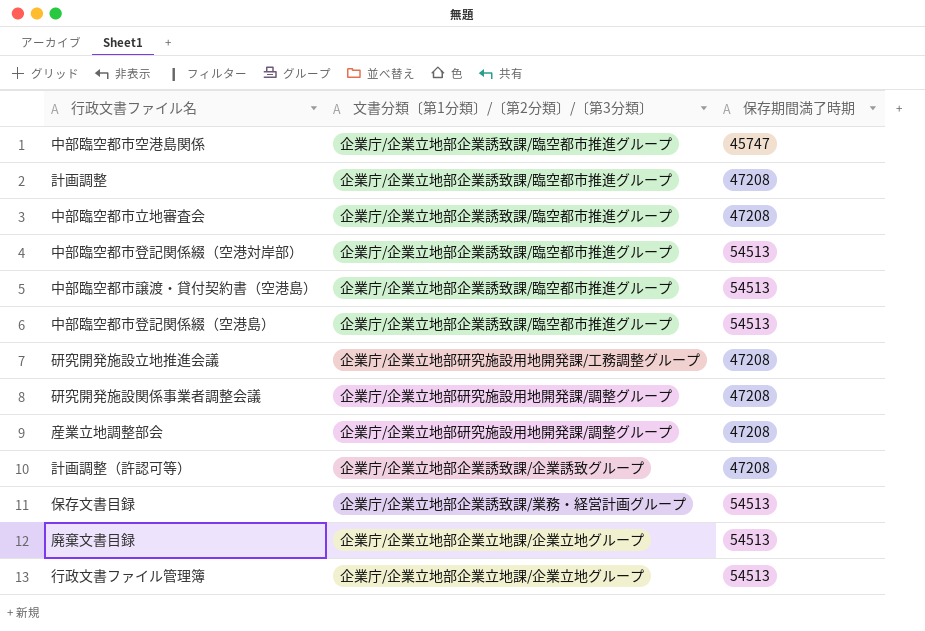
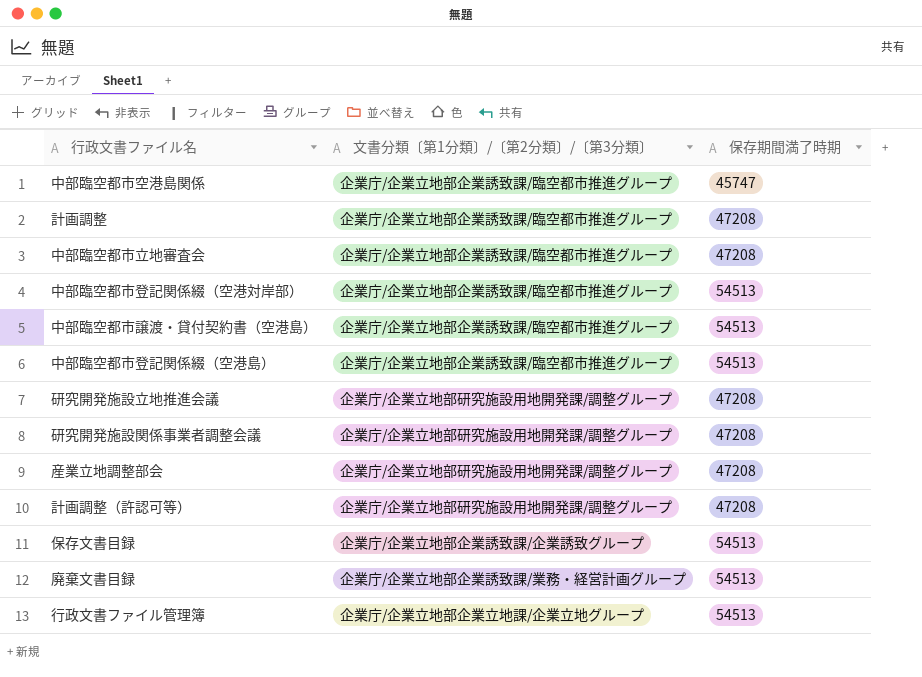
研究開発施設立地推進会議 | 文書分類〔第1分類〕/〔第2分類〕/〔第3分類〕: 企業庁/企業立地部研究施設用地開発課/工務調整グループ -> 企業庁/企業立地部研究施設用地開発課/調整グループ
計画調整（許認可等） | 文書分類〔第1分類〕/〔第2分類〕/〔第3分類〕: 企業庁/企業立地部企業誘致課/企業誘致グループ -> 企業庁/企業立地部研究施設用地開発課/調整グループ
保存文書目録 | 文書分類〔第1分類〕/〔第2分類〕/〔第3分類〕: 企業庁/企業立地部企業誘致課/業務・経営計画グループ -> 企業庁/企業立地部企業誘致課/企業誘致グループ
廃棄文書目録 | 文書分類〔第1分類〕/〔第2分類〕/〔第3分類〕: 企業庁/企業立地部企業立地課/企業立地グループ -> 企業庁/企業立地部企業誘致課/業務・経営計画グループ

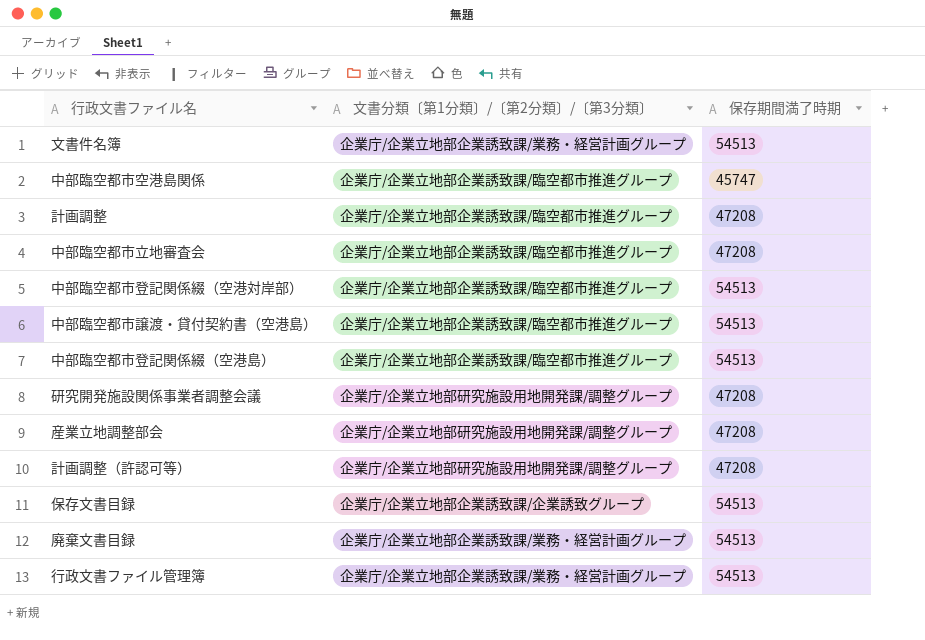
row 研究開発施設立地推進会議: 企業庁/企業立地部研究施設用地開発課/調整グループ | 47208 -> none
row 文書件名簿: none -> 企業庁/企業立地部企業誘致課/業務・経営計画グループ | 54513
行政文書ファイル管理簿 | 文書分類〔第1分類〕/〔第2分類〕/〔第3分類〕: 企業庁/企業立地部企業立地課/企業立地グループ -> 企業庁/企業立地部企業誘致課/業務・経営計画グループ

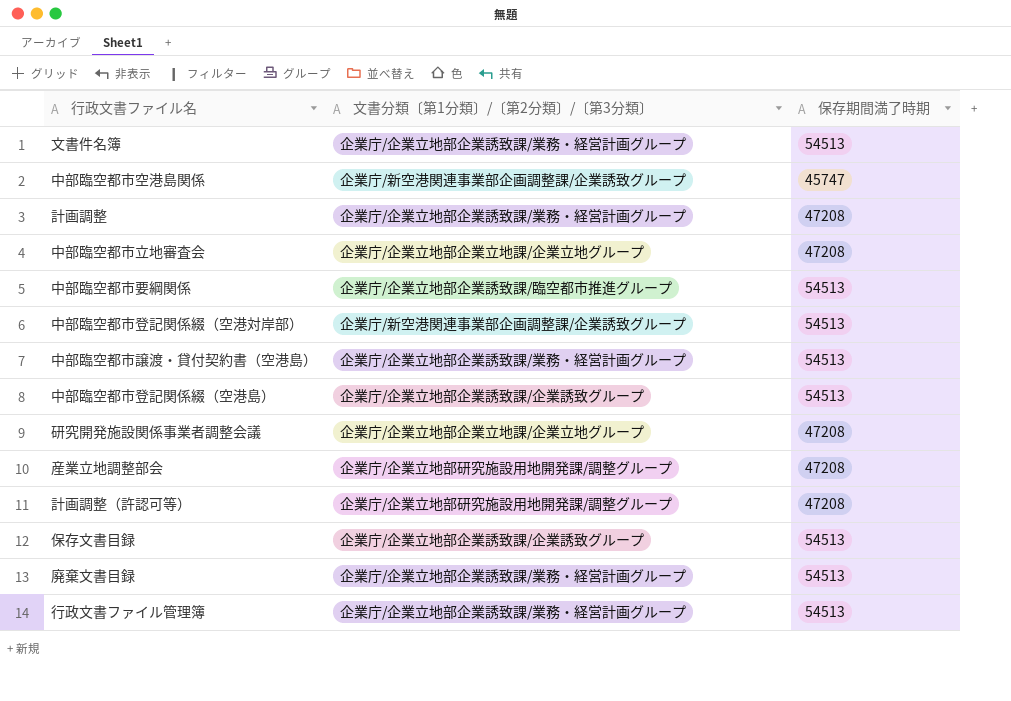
中部臨空都市空港島関係 | 文書分類〔第1分類〕/〔第2分類〕/〔第3分類〕: 企業庁/企業立地部企業誘致課/臨空都市推進グループ -> 企業庁/新空港関連事業部企画調整課/企業誘致グループ
計画調整 | 文書分類〔第1分類〕/〔第2分類〕/〔第3分類〕: 企業庁/企業立地部企業誘致課/臨空都市推進グループ -> 企業庁/企業立地部企業誘致課/業務・経営計画グループ
中部臨空都市立地審査会 | 文書分類〔第1分類〕/〔第2分類〕/〔第3分類〕: 企業庁/企業立地部企業誘致課/臨空都市推進グループ -> 企業庁/企業立地部企業立地課/企業立地グループ
row 中部臨空都市要綱関係: none -> 企業庁/企業立地部企業誘致課/臨空都市推進グループ | 54513
中部臨空都市登記関係綴（空港対岸部） | 文書分類〔第1分類〕/〔第2分類〕/〔第3分類〕: 企業庁/企業立地部企業誘致課/臨空都市推進グループ -> 企業庁/新空港関連事業部企画調整課/企業誘致グループ
中部臨空都市譲渡・貸付契約書（空港島） | 文書分類〔第1分類〕/〔第2分類〕/〔第3分類〕: 企業庁/企業立地部企業誘致課/臨空都市推進グループ -> 企業庁/企業立地部企業誘致課/業務・経営計画グループ
中部臨空都市登記関係綴（空港島） | 文書分類〔第1分類〕/〔第2分類〕/〔第3分類〕: 企業庁/企業立地部企業誘致課/臨空都市推進グループ -> 企業庁/企業立地部企業誘致課/企業誘致グループ
研究開発施設関係事業者調整会議 | 文書分類〔第1分類〕/〔第2分類〕/〔第3分類〕: 企業庁/企業立地部研究施設用地開発課/調整グループ -> 企業庁/企業立地部企業立地課/企業立地グループ

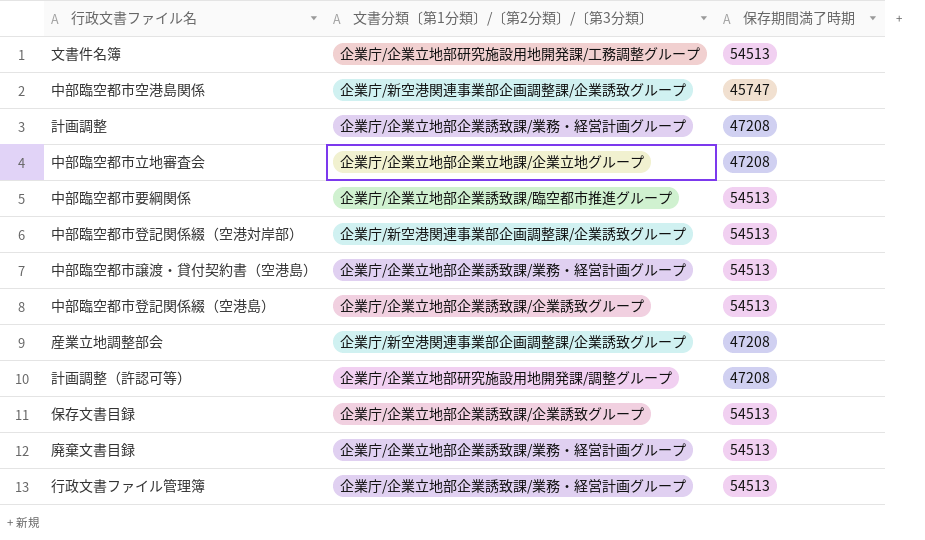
row 研究開発施設関係事業者調整会議: 企業庁/企業立地部企業立地課/企業立地グループ | 47208 -> none
文書件名簿 | 文書分類〔第1分類〕/〔第2分類〕/〔第3分類〕: 企業庁/企業立地部企業誘致課/業務・経営計画グループ -> 企業庁/企業立地部研究施設用地開発課/工務調整グループ
産業立地調整部会 | 文書分類〔第1分類〕/〔第2分類〕/〔第3分類〕: 企業庁/企業立地部研究施設用地開発課/調整グループ -> 企業庁/新空港関連事業部企画調整課/企業誘致グループ

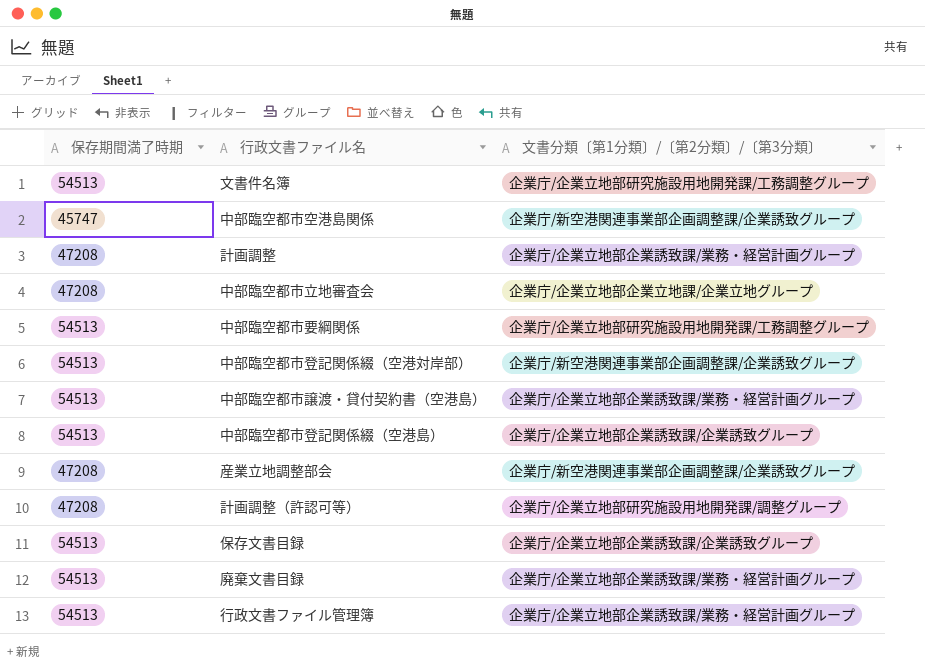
column 保存期間満了時期 | position: 3 -> 1
中部臨空都市要綱関係 | 文書分類〔第1分類〕/〔第2分類〕/〔第3分類〕: 企業庁/企業立地部企業誘致課/臨空都市推進グループ -> 企業庁/企業立地部研究施設用地開発課/工務調整グループ

